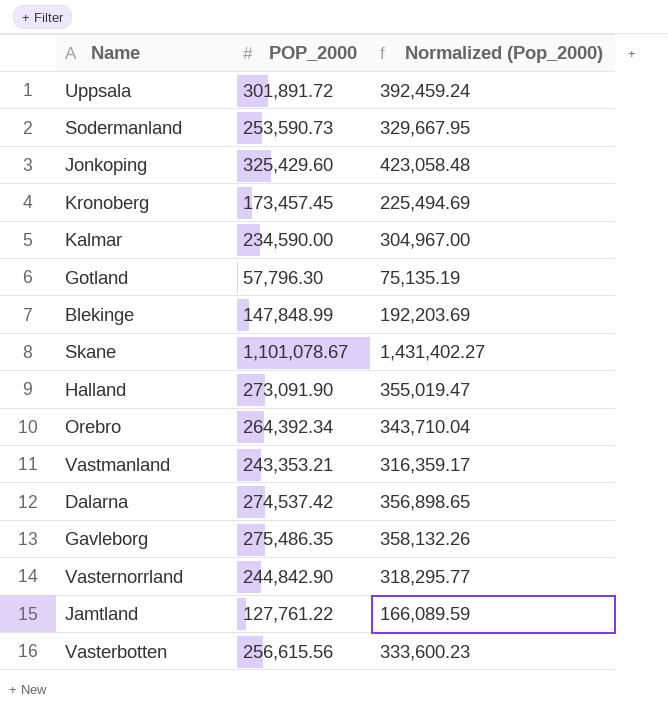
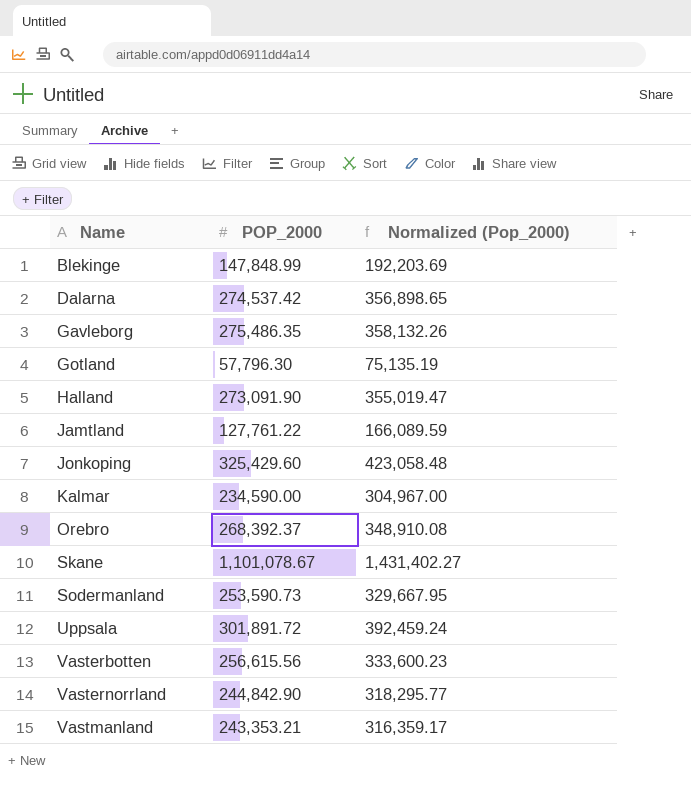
row order: none -> Name ascending
row Kronoberg: 173,457.45 | 225,494.69 -> none
Orebro | POP_2000: 264,392.34 -> 268,392.37
Orebro | Normalized (Pop_2000): 343,710.04 -> 348,910.08

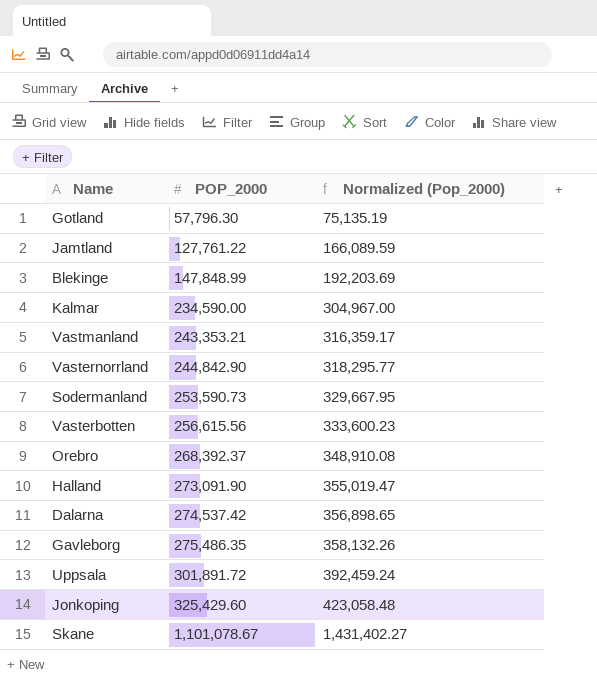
row order: Name ascending -> POP_2000 ascending

